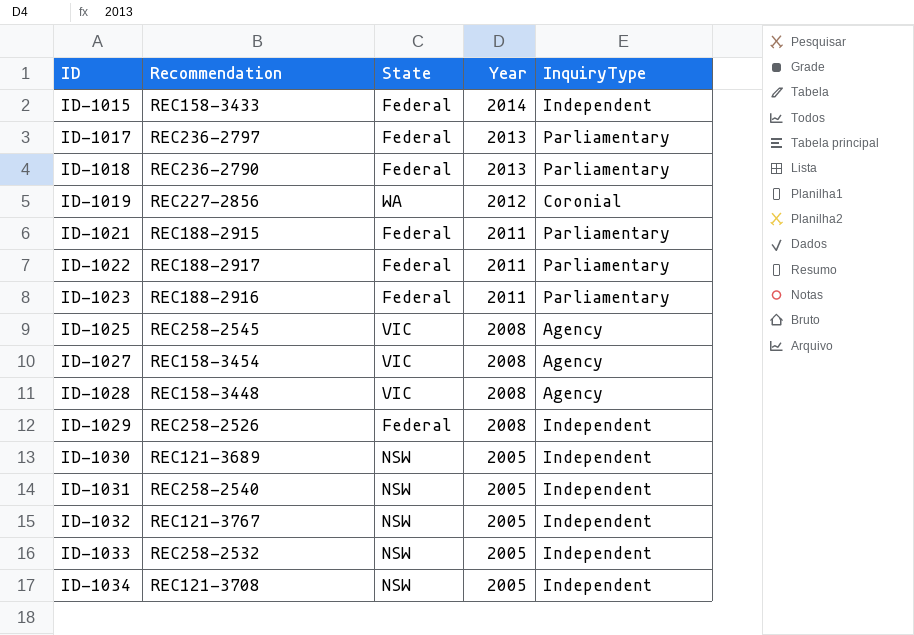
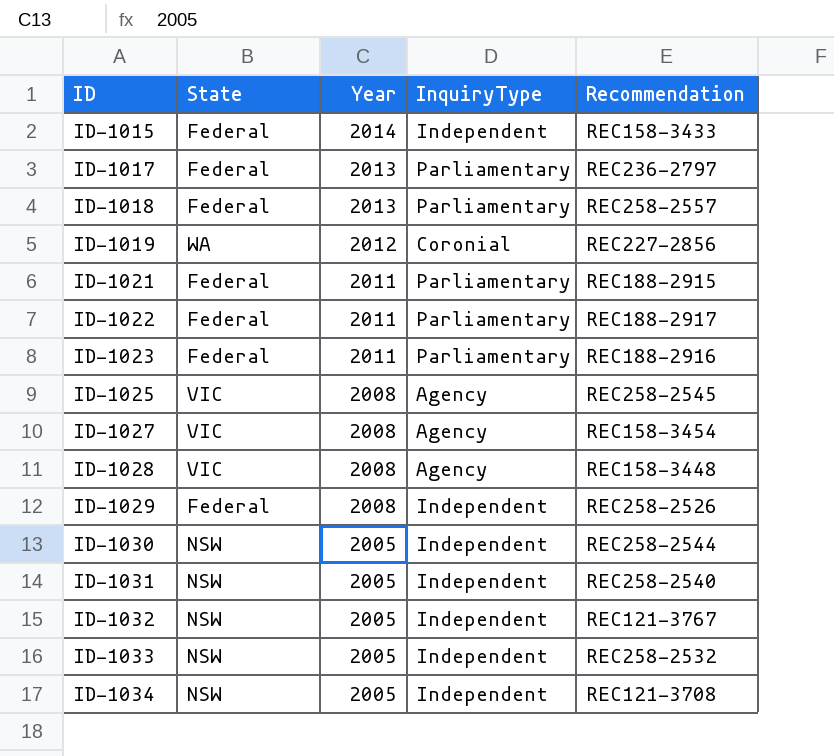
column Recommendation | position: 2 -> 5
ID-1018 | Recommendation: REC236-2790 -> REC258-2557
ID-1030 | Recommendation: REC121-3689 -> REC258-2544

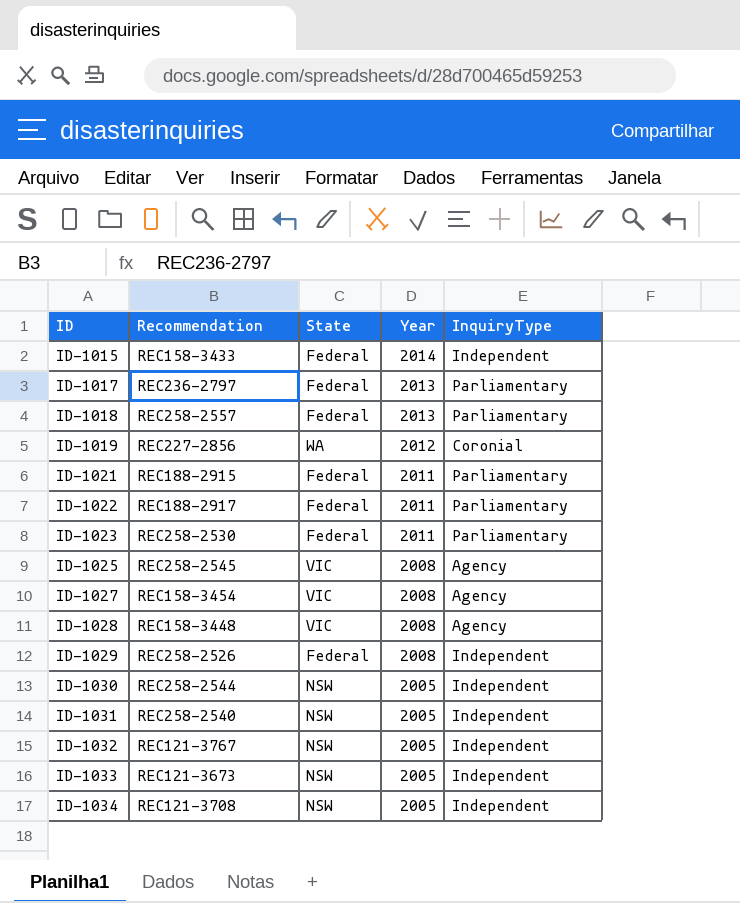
column Recommendation | position: 5 -> 2
ID-1023 | Recommendation: REC188-2916 -> REC258-2530
ID-1033 | Recommendation: REC258-2532 -> REC121-3673

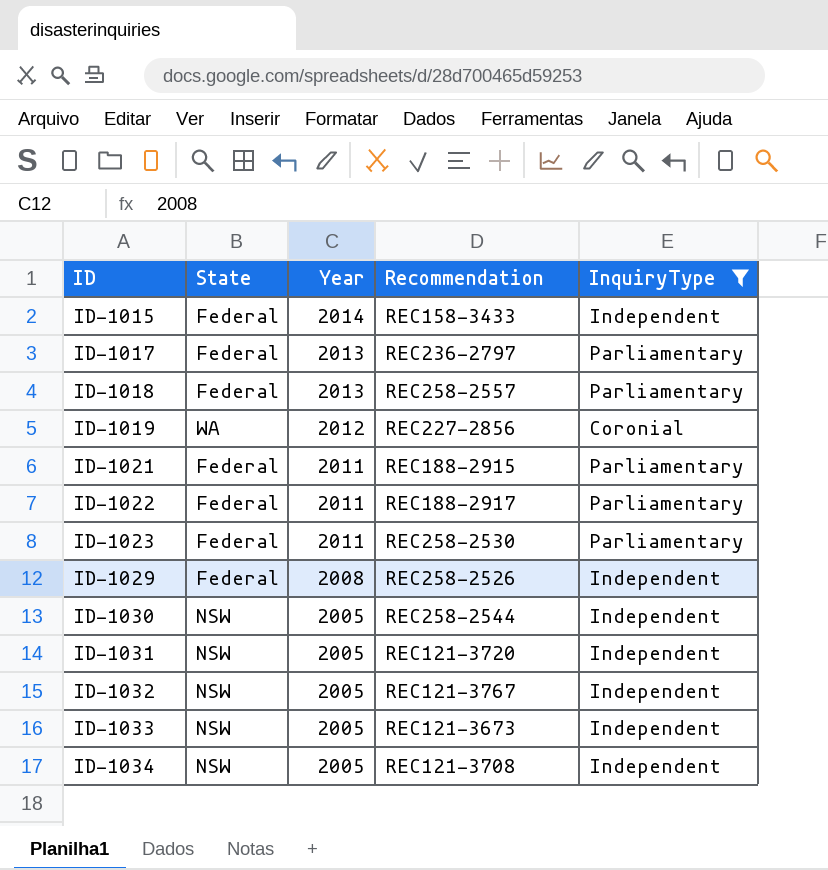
filter: none -> InquiryType != Agency
column Recommendation | position: 2 -> 4
ID-1031 | Recommendation: REC258-2540 -> REC121-3720

